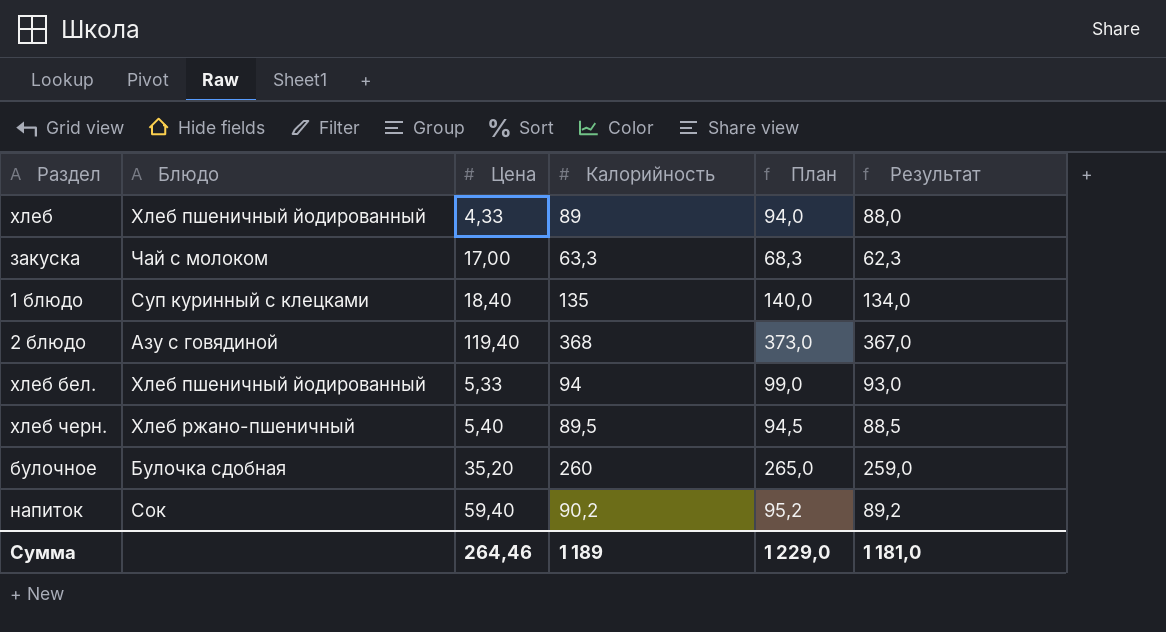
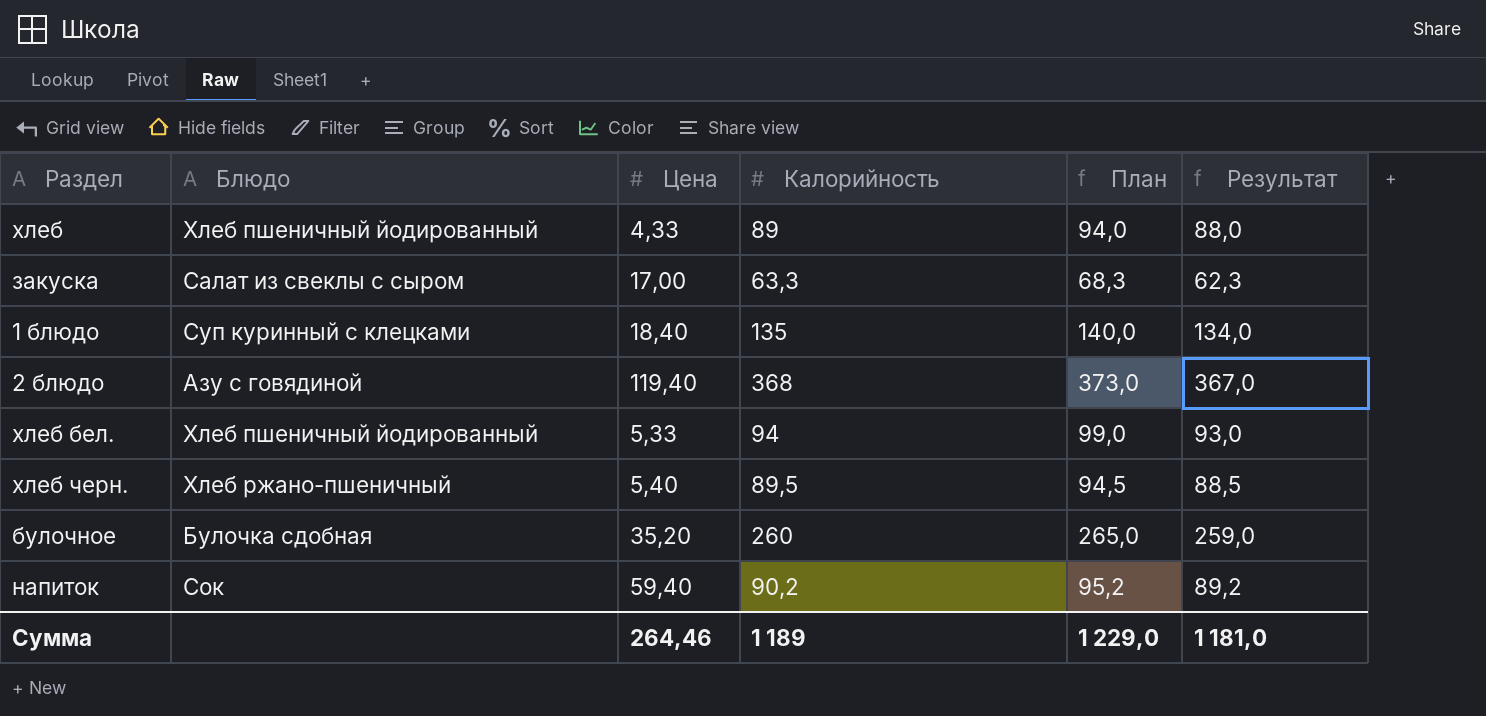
закуска | Блюдо: Чай с молоком -> Салат из свеклы с сыром

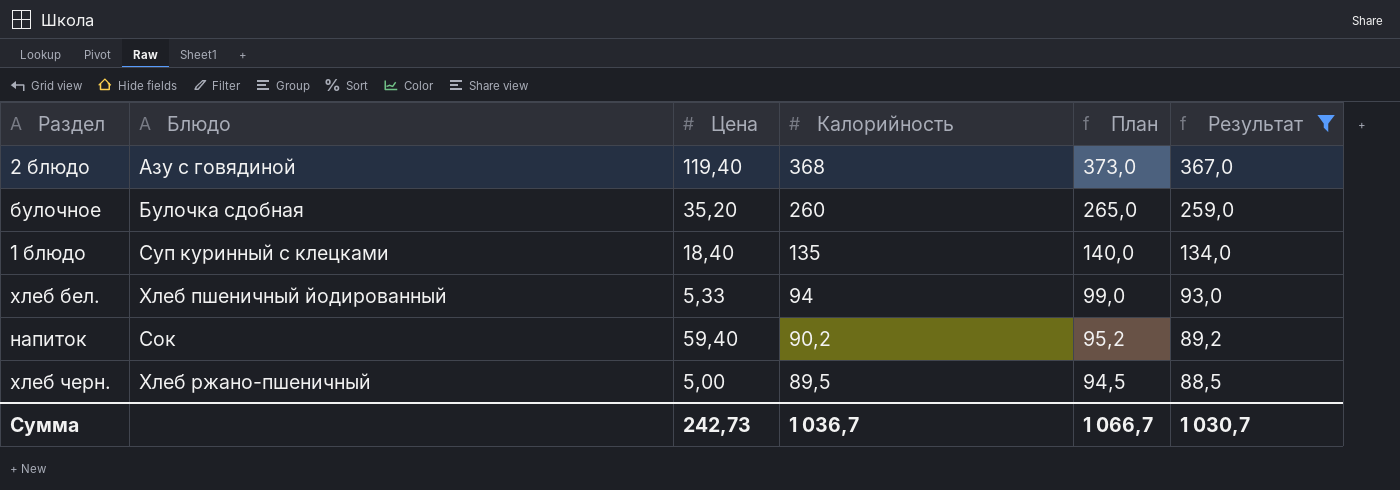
filter: none -> Результат >= 88,5
row order: none -> Калорийность descending
хлеб черн. | Цена: 5,40 -> 5,00
Сумма | Цена: 264,46 -> 242,73
Сумма | Калорийность: 1 189 -> 1 036,7
Сумма | План: 1 229,0 -> 1 066,7
Сумма | Результат: 1 181,0 -> 1 030,7

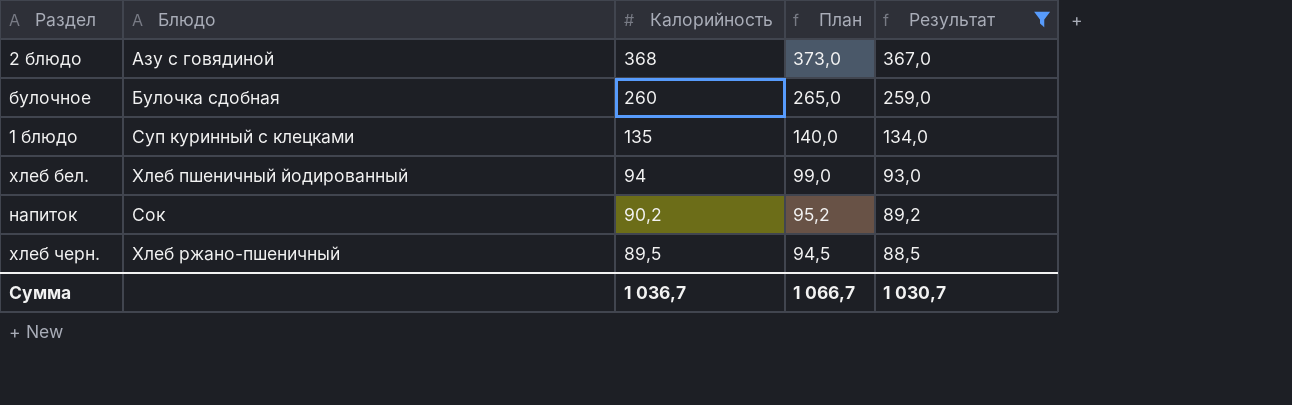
column Цена | position: 3 -> none

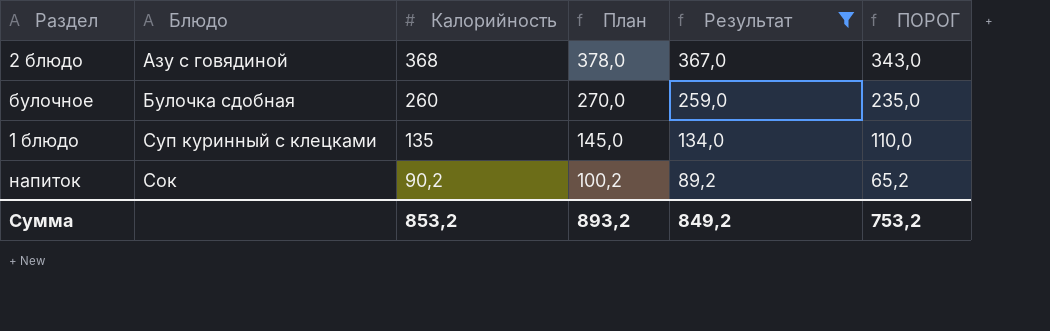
column План | formula: [Калорийность] + 5 -> [Калорийность] + 10
column ПОРОГ | formula: none -> [Калорийность] - 25
row хлеб бел.: Хлеб пшеничный йодированный | 94 | 99,0 | 93,0 -> none
row хлеб черн.: Хлеб ржано-пшеничный | 89,5 | 94,5 | 88,5 -> none
Сумма | Калорийность: 1 036,7 -> 853,2
Сумма | План: 1 066,7 -> 893,2
Сумма | Результат: 1 030,7 -> 849,2

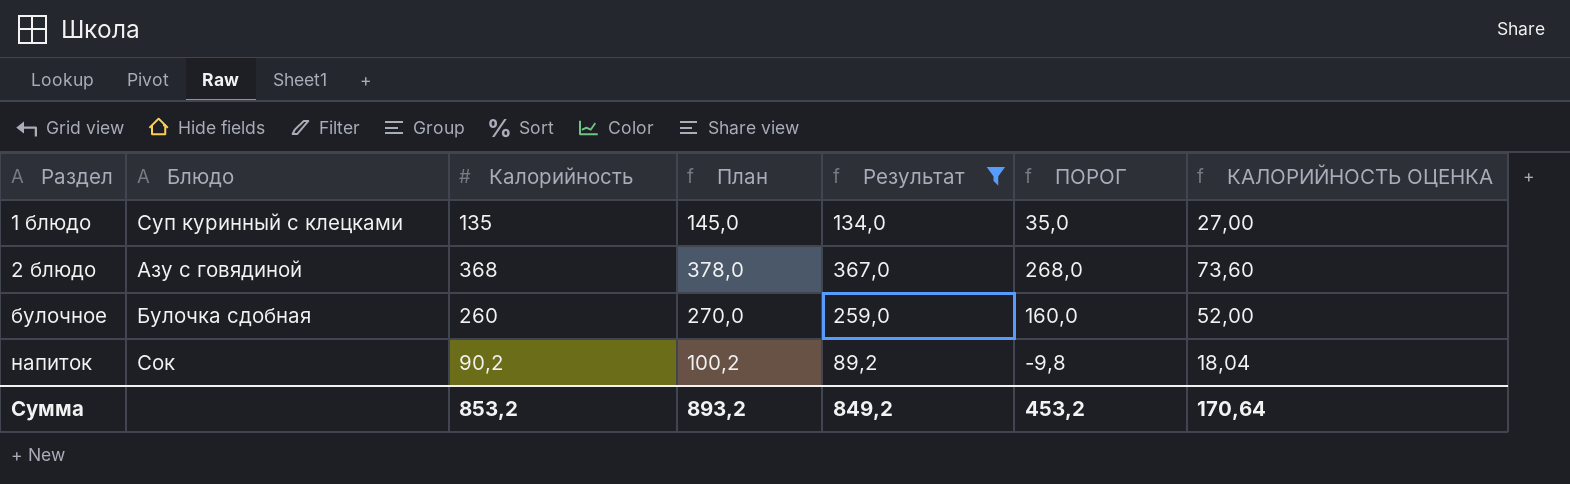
row order: Калорийность descending -> Раздел ascending
column ПОРОГ | formula: [Калорийность] - 25 -> [Калорийность] - 100
column КАЛОРИЙНОСТЬ ОЦЕНКА | formula: none -> [Калорийность] * 0,2
Сумма | ПОРОГ: 753,2 -> 453,2

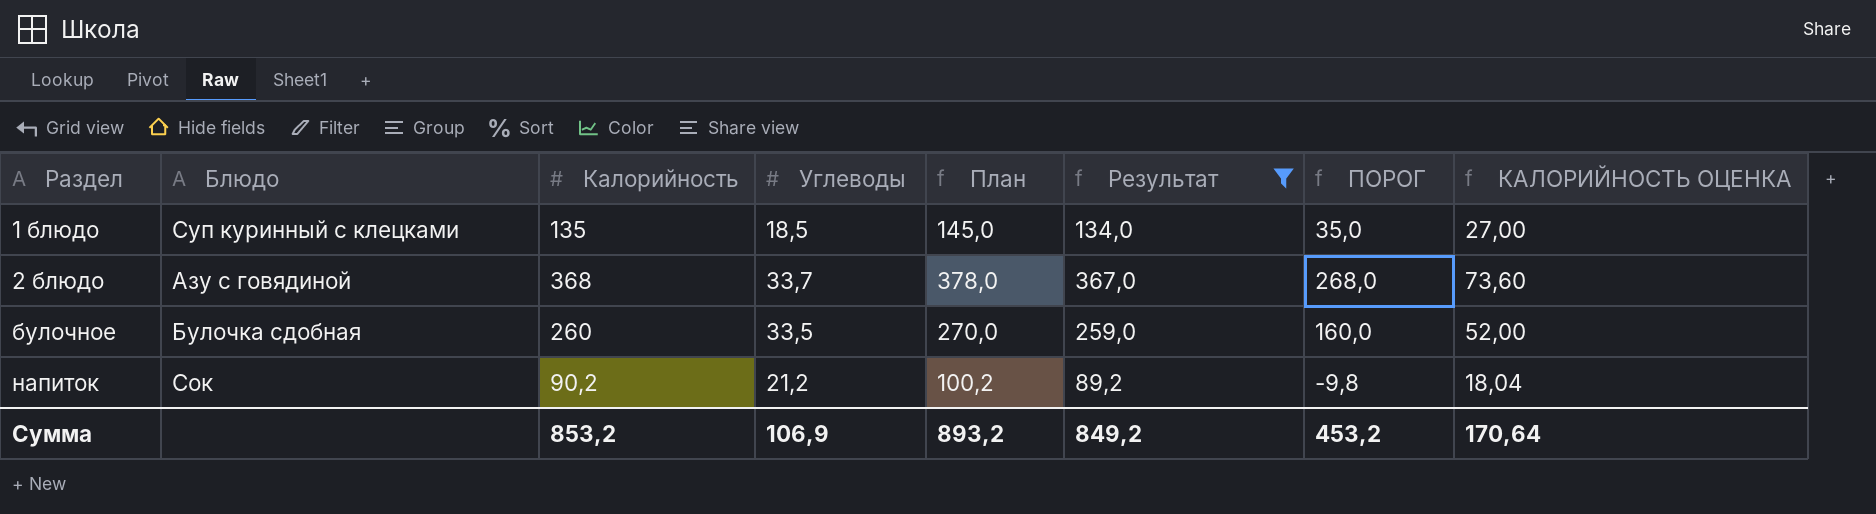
column Углеводы | position: none -> 4

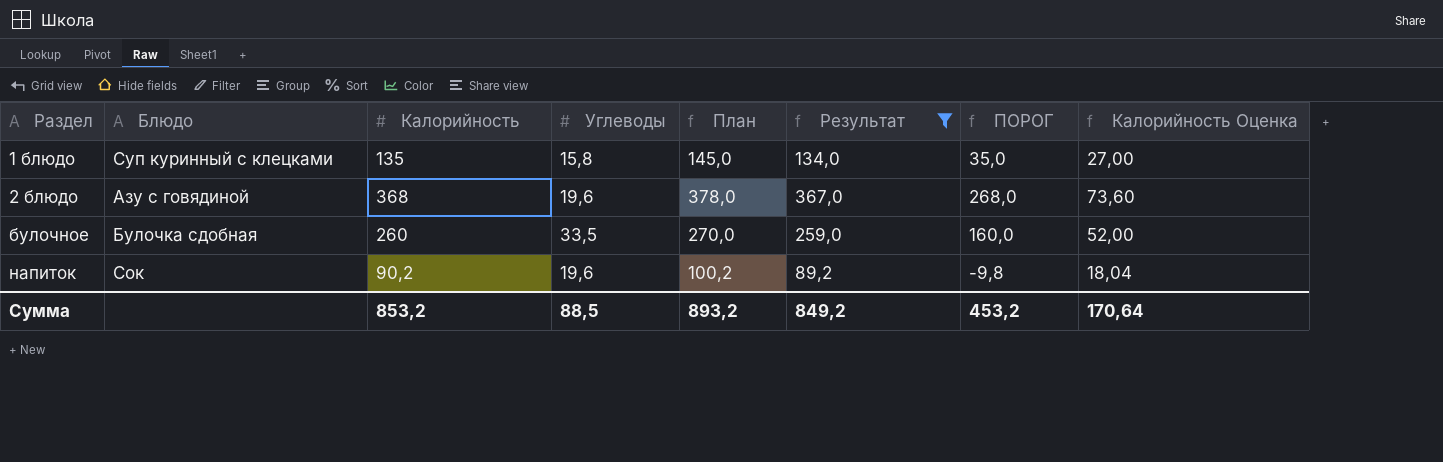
column name: КАЛОРИЙНОСТЬ ОЦЕНКА -> Калорийность Оценка
1 блюдо | Углеводы: 18,5 -> 15,8
2 блюдо | Углеводы: 33,7 -> 19,6
напиток | Углеводы: 21,2 -> 19,6
Сумма | Углеводы: 106,9 -> 88,5

